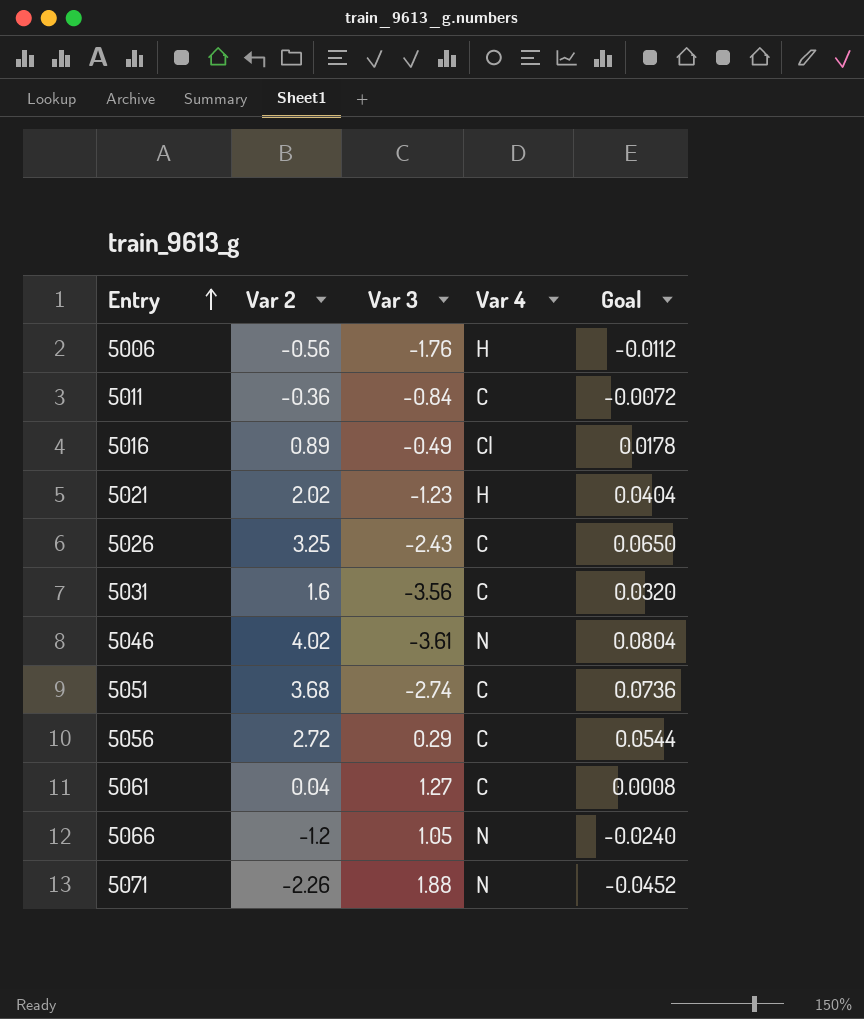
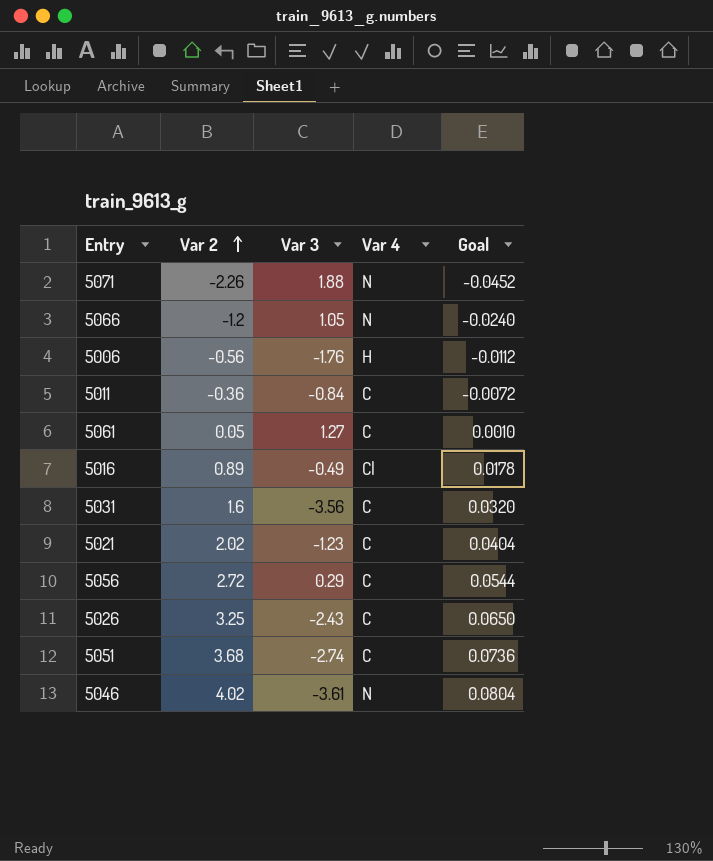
row order: Entry ascending -> Var 2 ascending
5061 | Var 2: 0.04 -> 0.05
5061 | Goal: 0.0008 -> 0.0010
5021 | Var 4: H -> C

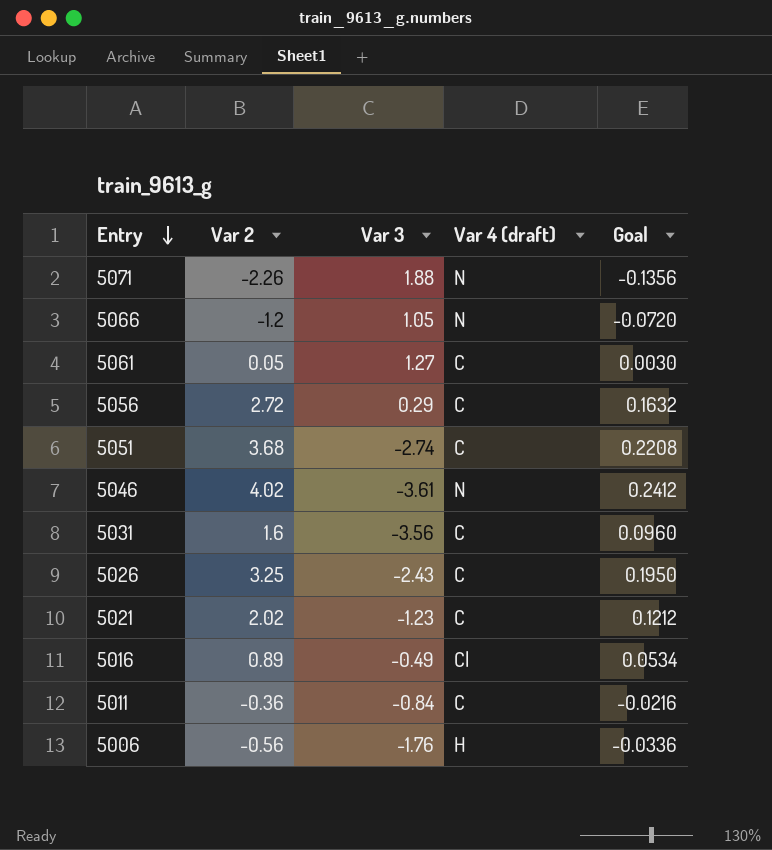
row order: Var 2 ascending -> Entry descending
column name: Var 4 -> Var 4 (draft)
column Goal | formula: [Var 2] * 0.02 -> [Var 2] * 0.06

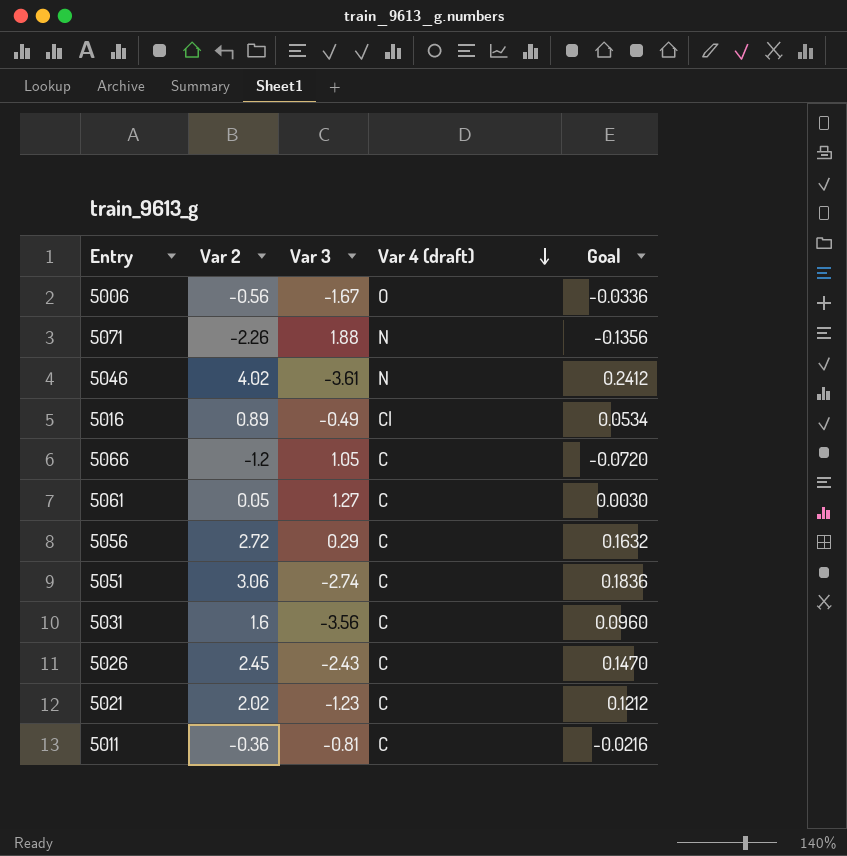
row order: Entry descending -> Var 4 (draft) descending
5006 | Var 3: -1.76 -> -1.67
5006 | Var 4 (draft): H -> O
5066 | Var 4 (draft): N -> C
5051 | Var 2: 3.68 -> 3.06
5051 | Goal: 0.2208 -> 0.1836
5026 | Var 2: 3.25 -> 2.45
5026 | Goal: 0.1950 -> 0.1470
5011 | Var 3: -0.84 -> -0.81

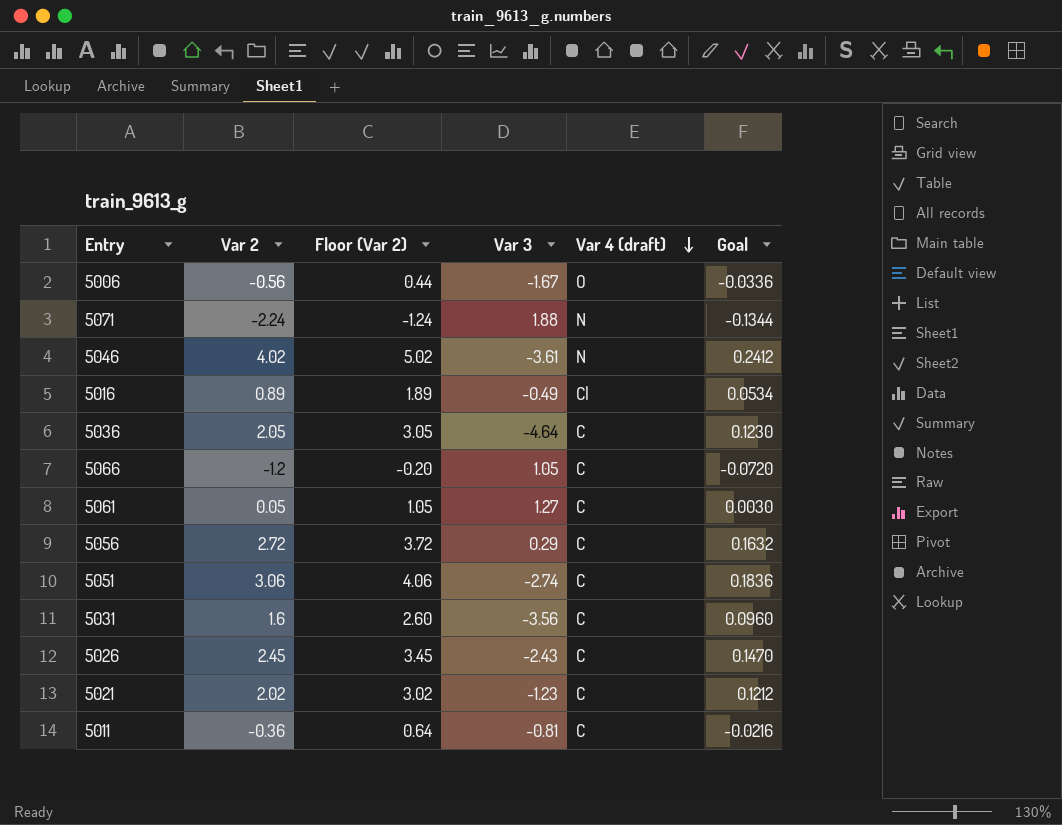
column Floor (Var 2) | formula: none -> [Var 2] + 1
5071 | Var 2: -2.26 -> -2.24
5071 | Goal: -0.1356 -> -0.1344
row 5036: none -> 2.05 | 3.05 | -4.64 | C | 0.1230

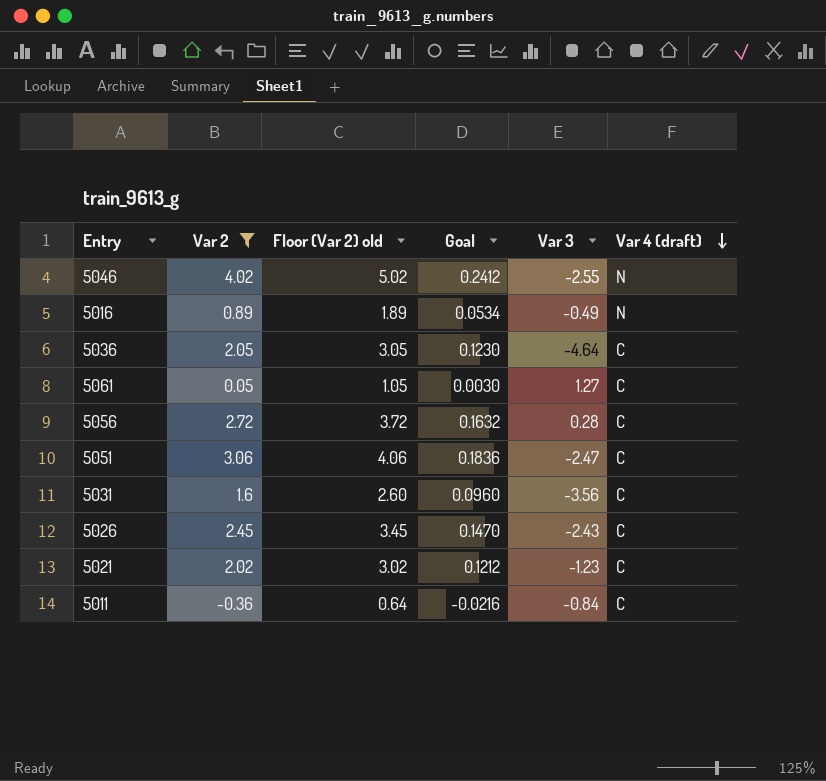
filter: none -> Var 2 >= -0.36
column name: Floor (Var 2) -> Floor (Var 2) old
column Goal | position: 6 -> 4
5046 | Var 3: -3.61 -> -2.55
5016 | Var 4 (draft): Cl -> N
5056 | Var 3: 0.29 -> 0.28
5051 | Var 3: -2.74 -> -2.47
5011 | Var 3: -0.81 -> -0.84

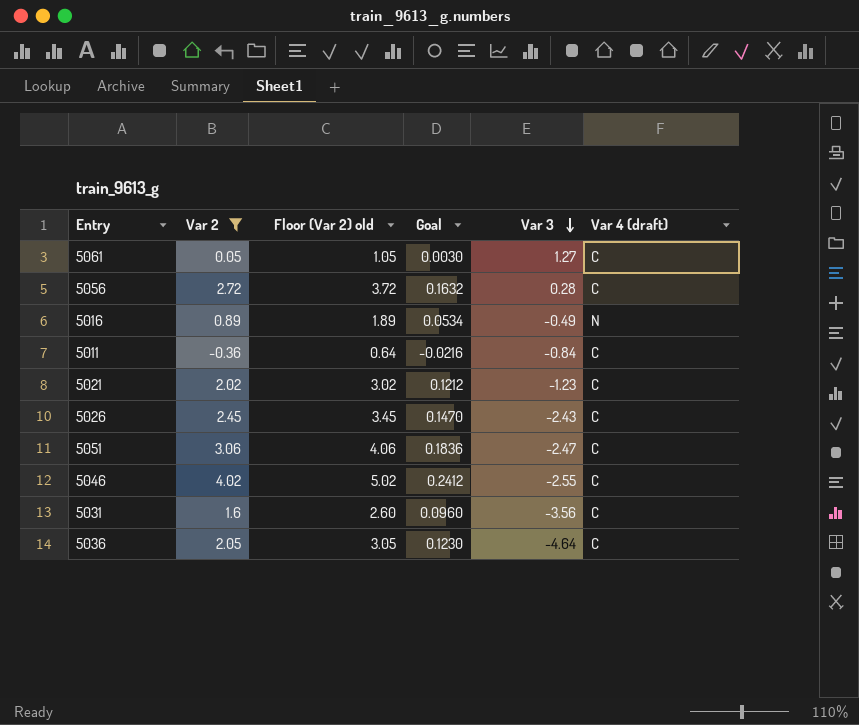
row order: Var 4 (draft) descending -> Var 3 descending
5046 | Var 4 (draft): N -> C

